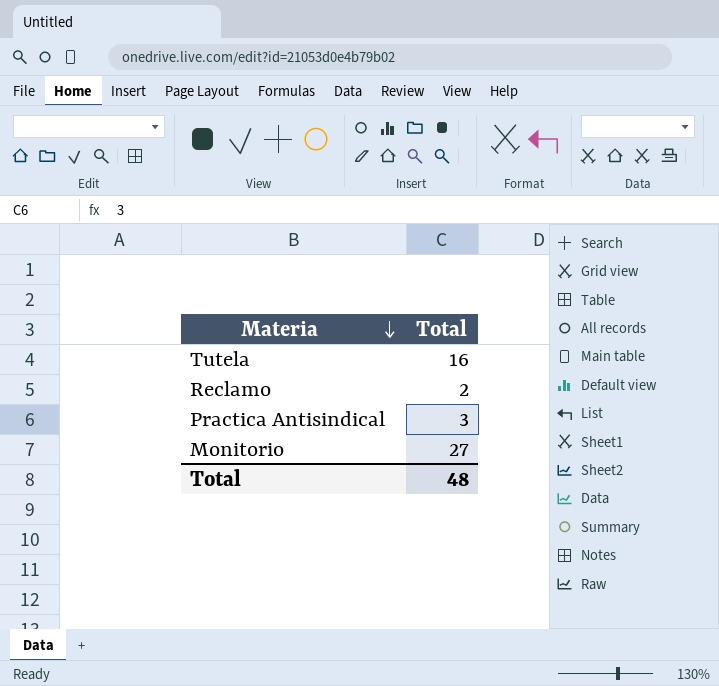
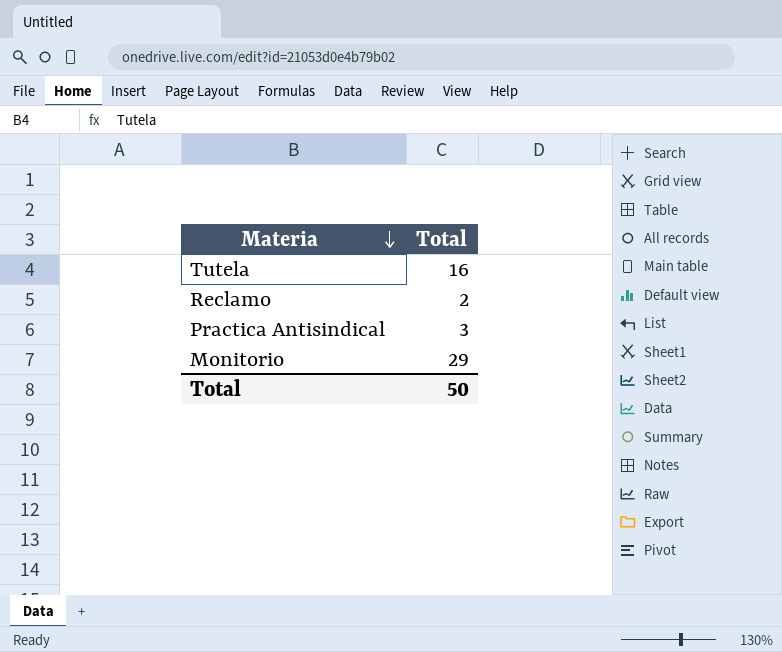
Monitorio | Total: 27 -> 29
Total | Total: 48 -> 50

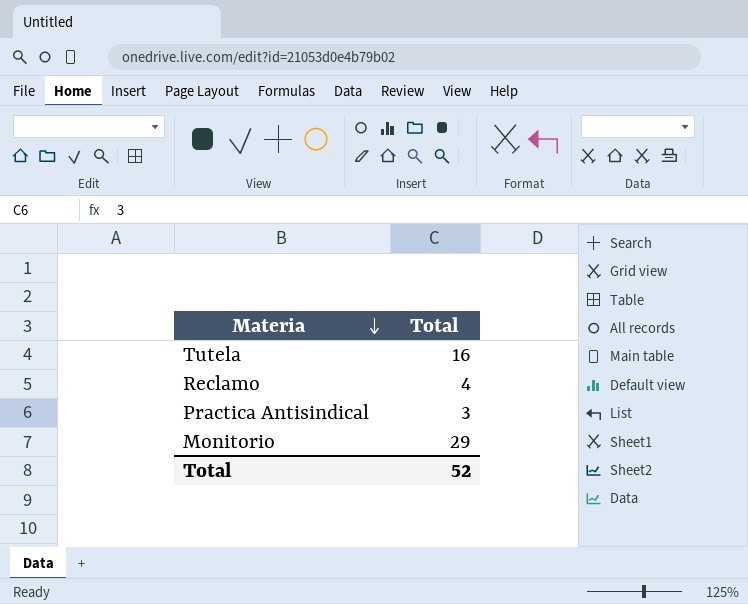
Reclamo | Total: 2 -> 4
Total | Total: 50 -> 52

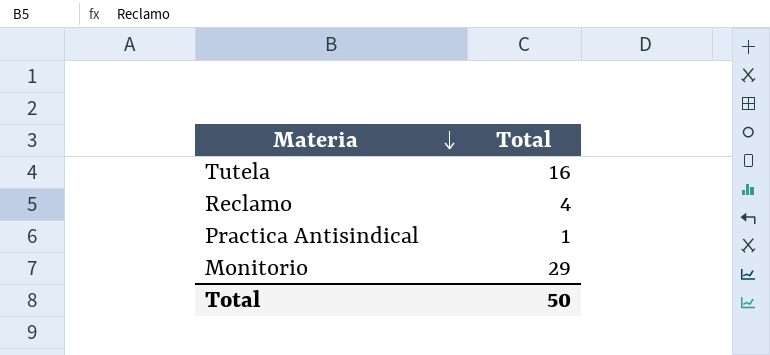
Practica Antisindical | Total: 3 -> 1
Total | Total: 52 -> 50

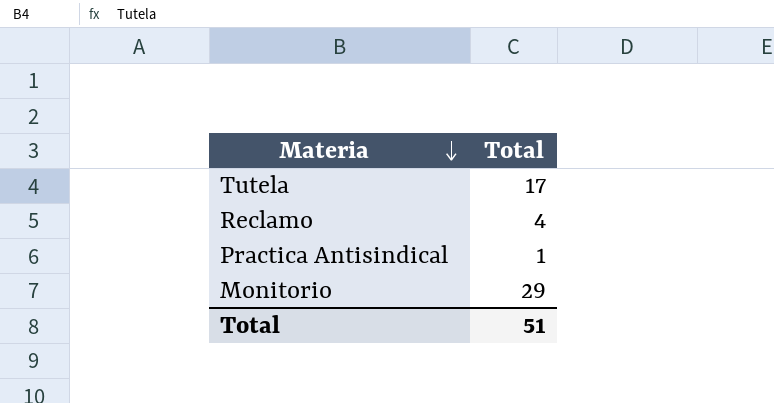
Tutela | Total: 16 -> 17
Total | Total: 50 -> 51

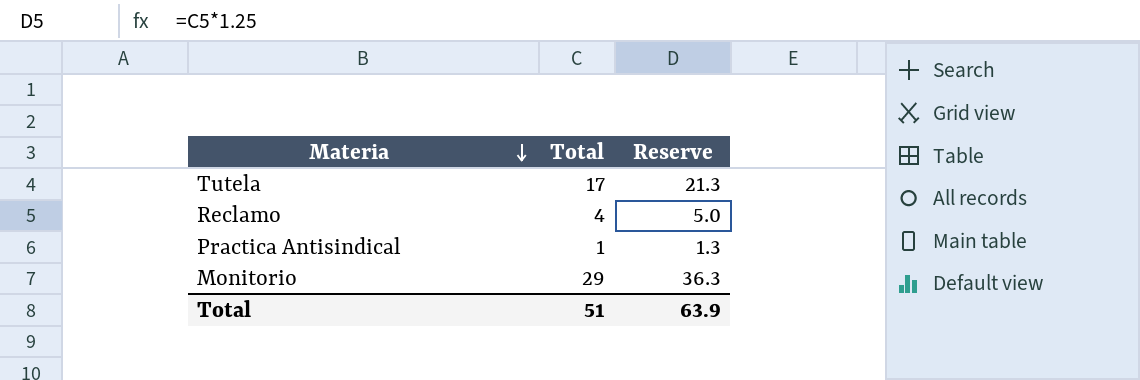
column Reserve | formula: none -> [Total] * 1.25

